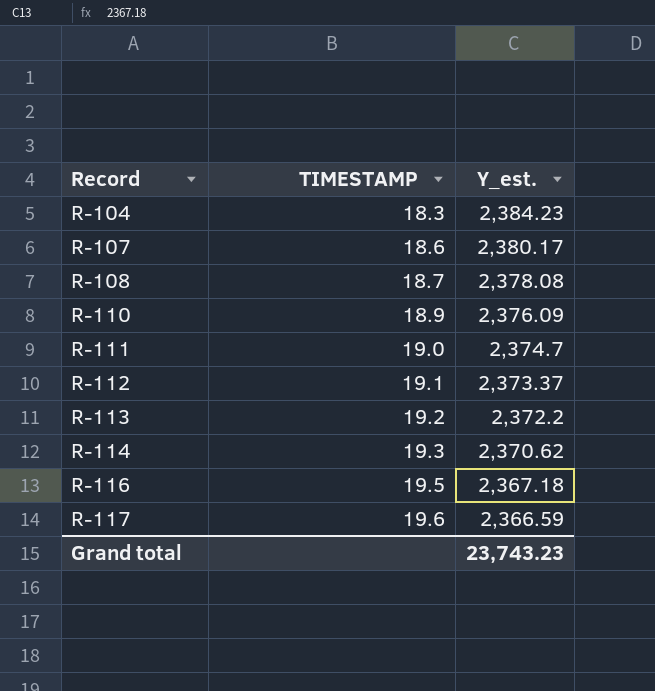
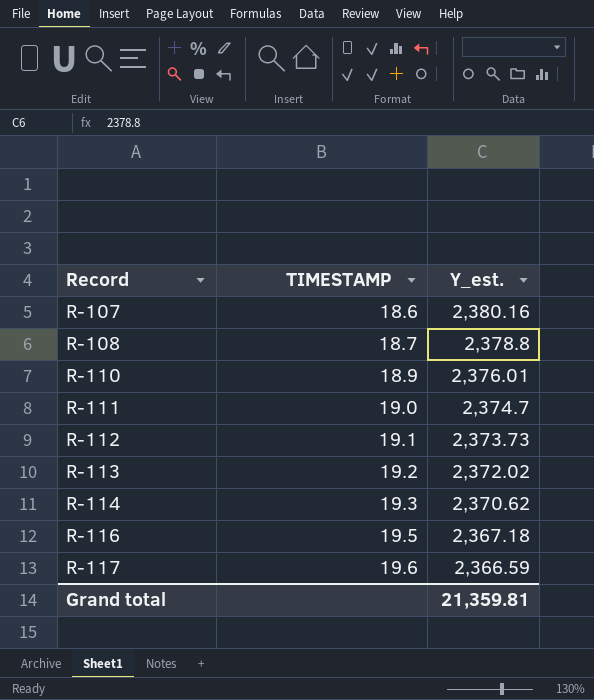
row R-104: 18.3 | 2,384.23 -> none
R-107 | Y_est.: 2,380.17 -> 2,380.16
R-108 | Y_est.: 2,378.08 -> 2,378.8
R-110 | Y_est.: 2,376.09 -> 2,376.01
R-112 | Y_est.: 2,373.37 -> 2,373.73
R-113 | Y_est.: 2,372.2 -> 2,372.02
Grand total | Y_est.: 23,743.23 -> 21,359.81

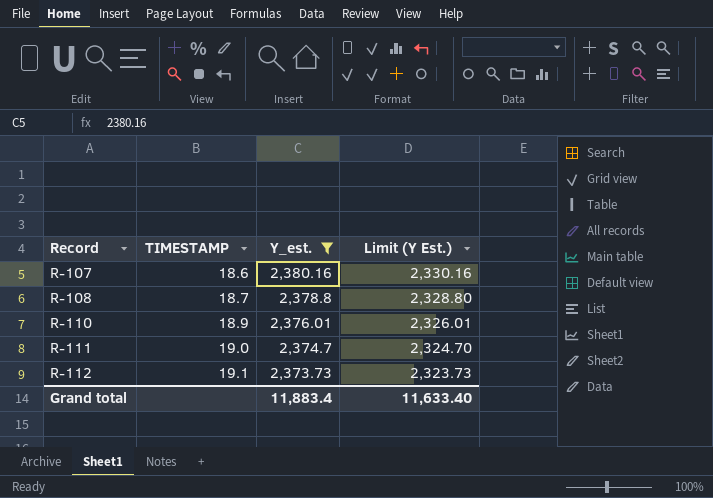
filter: none -> Y_est. >= 2,373.73
column Limit (Y Est.) | formula: none -> [Y_est.] - 50
Grand total | Y_est.: 21,359.81 -> 11,883.4

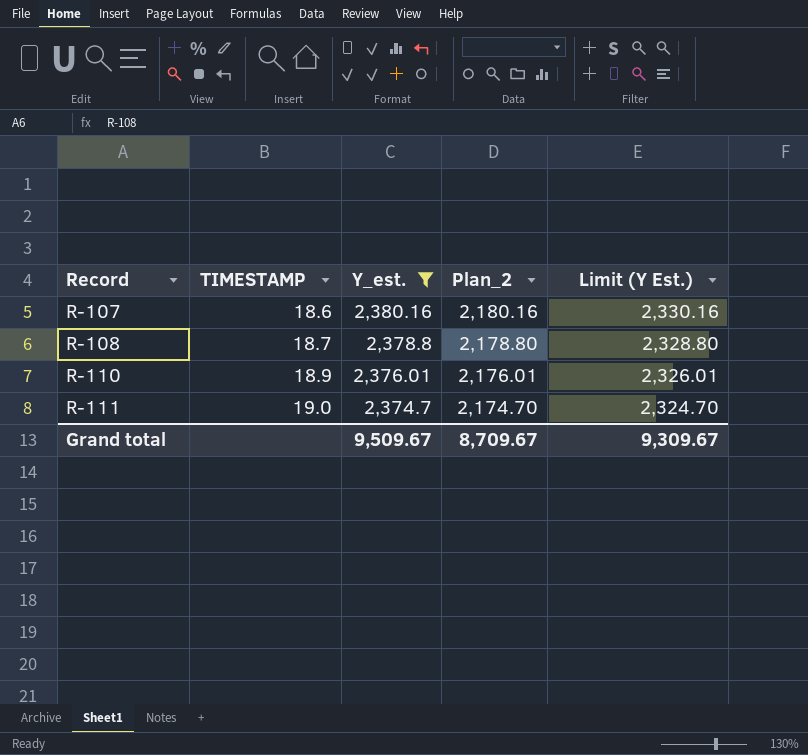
column Plan_2 | formula: none -> [Y_est.] - 200
row R-112: 19.1 | 2,373.73 | 2,323.73 -> none
Grand total | Y_est.: 11,883.4 -> 9,509.67
Grand total | Limit (Y Est.): 11,633.40 -> 9,309.67

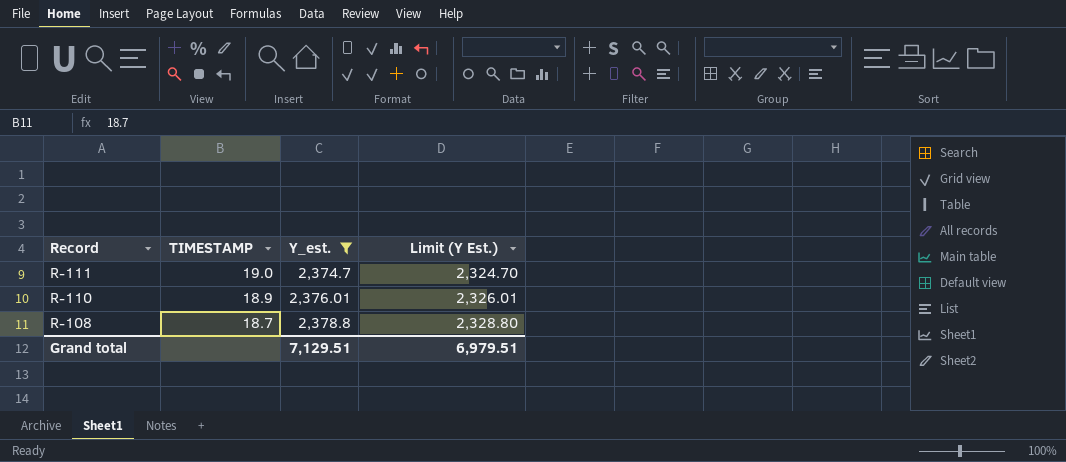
row order: Record ascending -> Record descending
column Plan_2 | formula: [Y_est.] - 200 -> none
row R-107: 18.6 | 2,380.16 | 2,180.16 | 2,330.16 -> none
Grand total | Y_est.: 9,509.67 -> 7,129.51
Grand total | Limit (Y Est.): 9,309.67 -> 6,979.51

